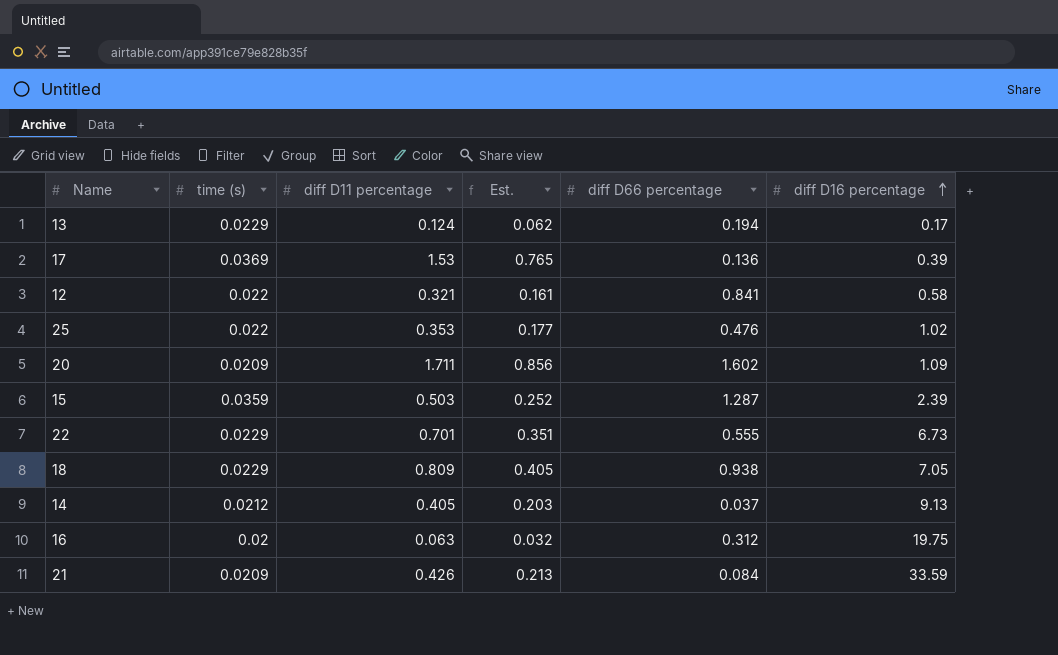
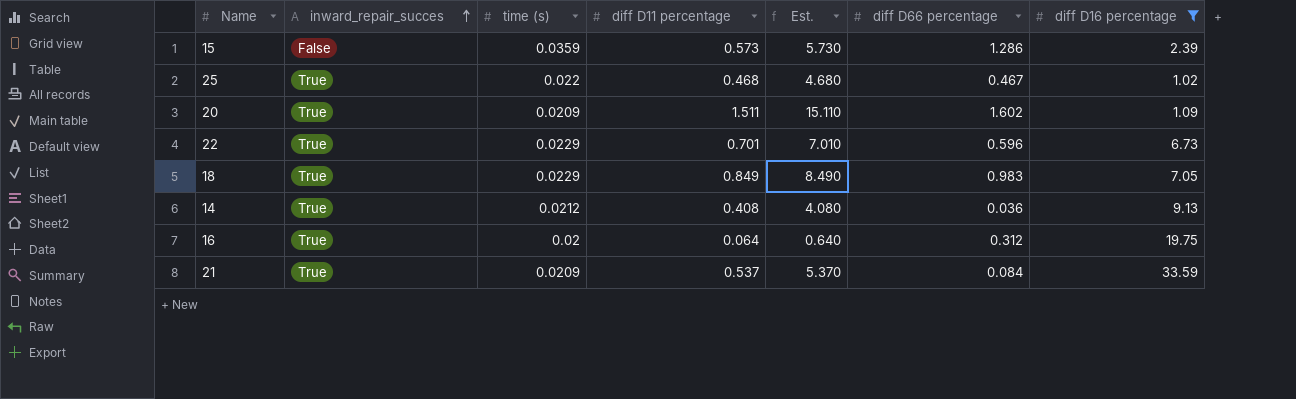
filter: none -> diff D16 percentage >= 1.02
row order: diff D16 percentage ascending -> inward_repair_succes ascending
column inward_repair_succes | position: none -> 2
column Est. | formula: [diff D11 percentage] * 0.5 -> [diff D11 percentage] * 10
15 | diff D11 percentage: 0.503 -> 0.573
15 | diff D66 percentage: 1.287 -> 1.286
25 | diff D11 percentage: 0.353 -> 0.468
25 | diff D66 percentage: 0.476 -> 0.467
20 | diff D11 percentage: 1.711 -> 1.511
22 | diff D66 percentage: 0.555 -> 0.596
18 | diff D11 percentage: 0.809 -> 0.849
18 | diff D66 percentage: 0.938 -> 0.983
14 | diff D11 percentage: 0.405 -> 0.408
14 | diff D66 percentage: 0.037 -> 0.036
16 | diff D11 percentage: 0.063 -> 0.064
21 | diff D11 percentage: 0.426 -> 0.537

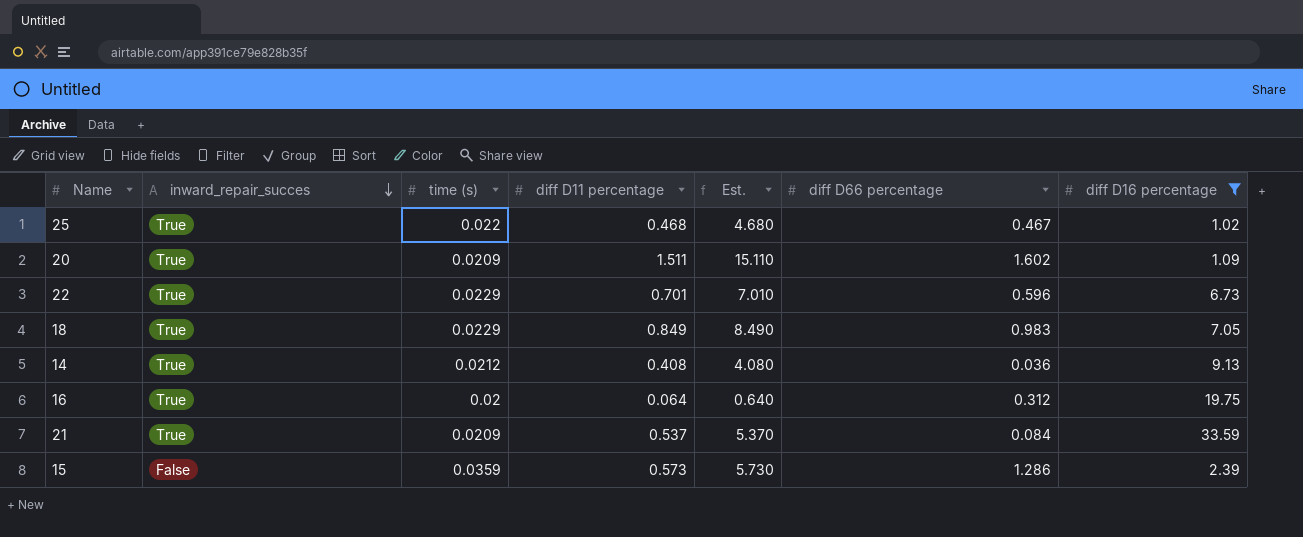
row order: inward_repair_succes ascending -> inward_repair_succes descending

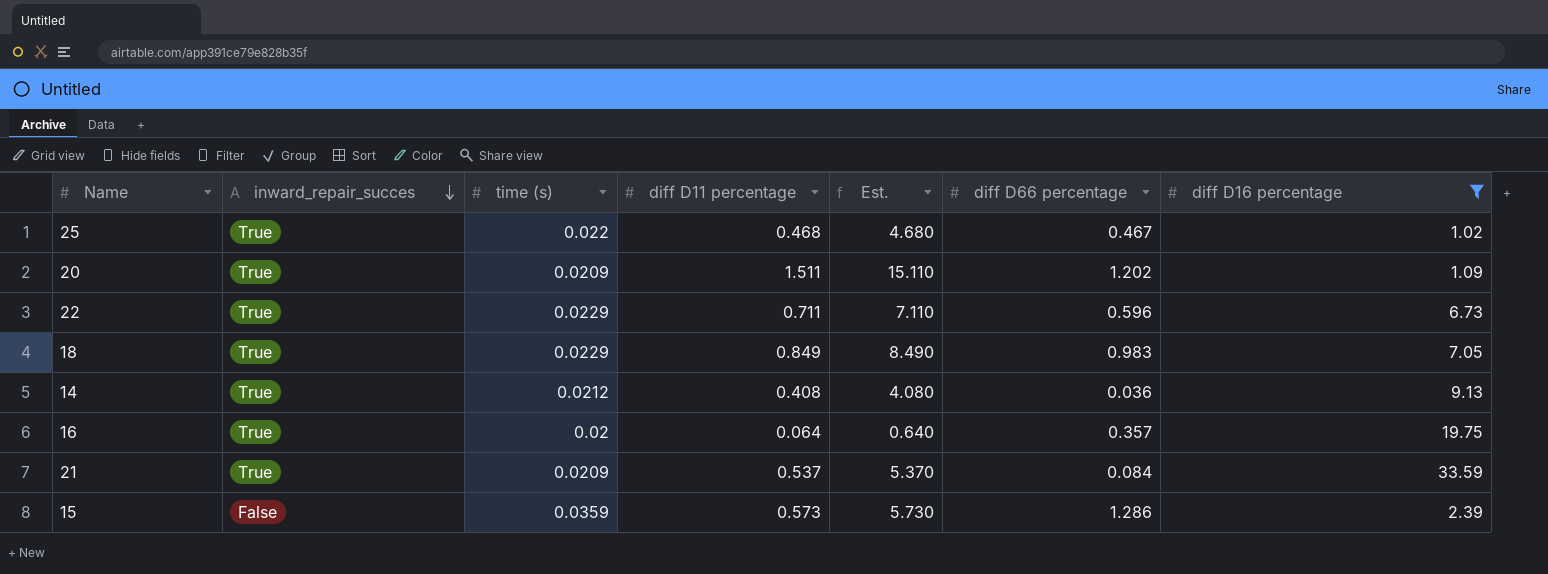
20 | diff D66 percentage: 1.602 -> 1.202
22 | diff D11 percentage: 0.701 -> 0.711
22 | Est.: 7.010 -> 7.110
16 | diff D66 percentage: 0.312 -> 0.357

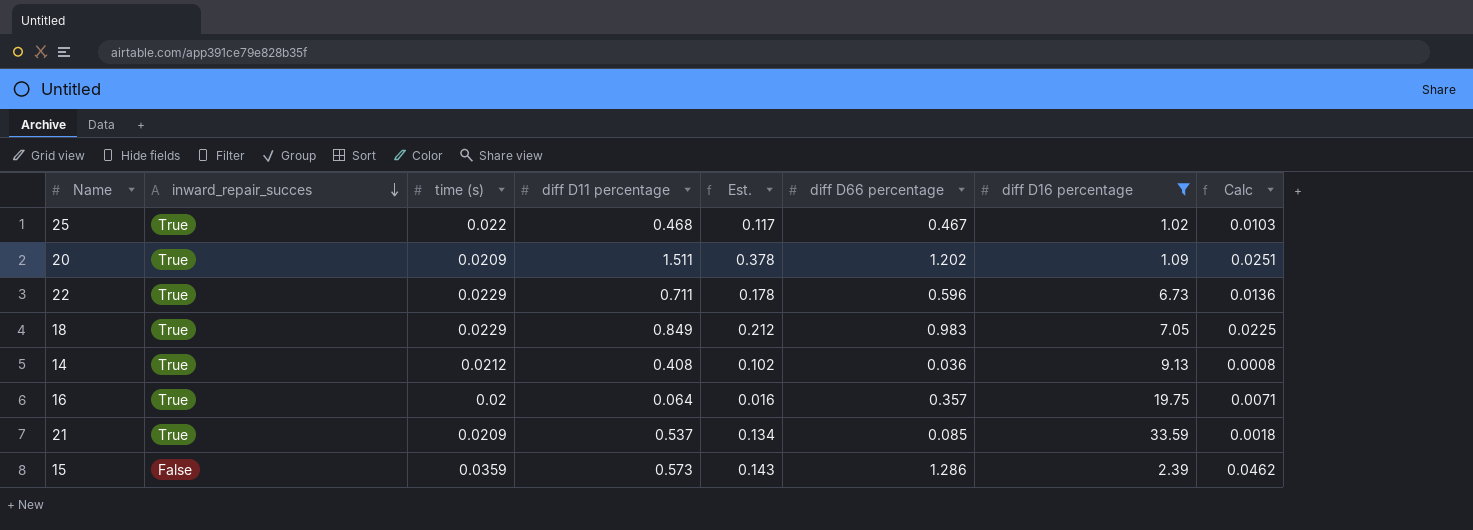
column Est. | formula: [diff D11 percentage] * 10 -> [diff D11 percentage] * 0.25
column Calc | formula: none -> [time (s)] * [diff D66 percentage]
21 | diff D66 percentage: 0.084 -> 0.085

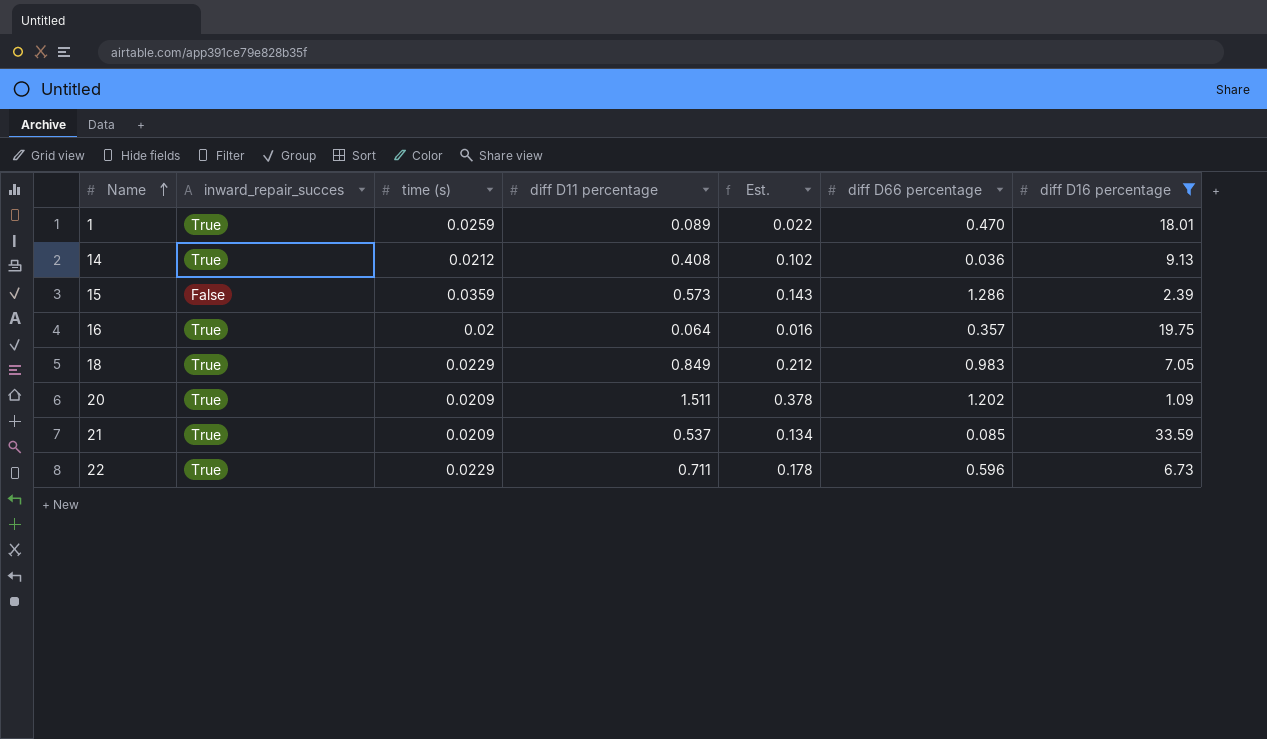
row order: inward_repair_succes descending -> Name ascending
column Calc | formula: [time (s)] * [diff D66 percentage] -> none
row 25: True | 0.022 | 0.468 | 0.117 | 0.467 | 1.02 | 0.0103 -> none
row 1: none -> True | 0.0259 | 0.089 | 0.022 | 0.470 | 18.01

